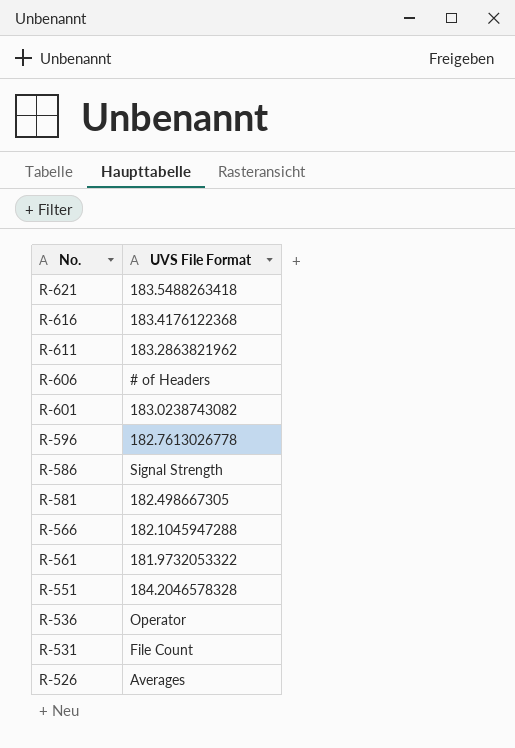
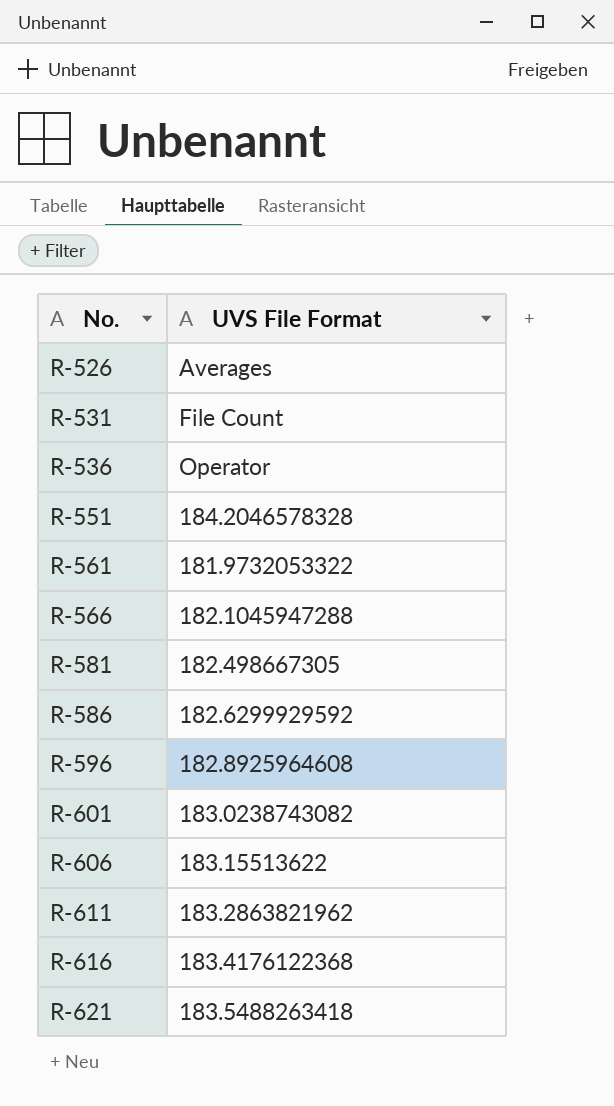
row order: No. descending -> No. ascending
R-586 | UVS File Format: Signal Strength -> 182.6299929592
R-596 | UVS File Format: 182.7613026778 -> 182.8925964608
R-606 | UVS File Format: # of Headers -> 183.15513622

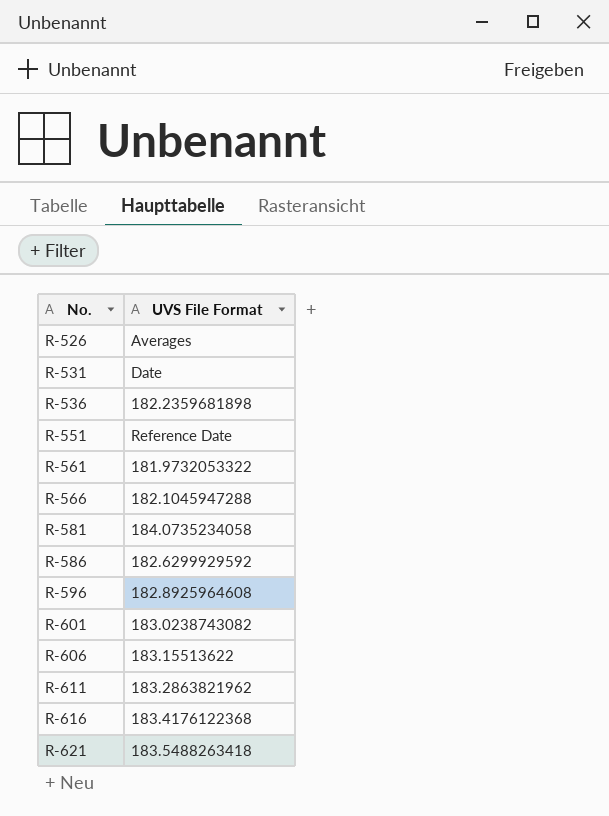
R-531 | UVS File Format: File Count -> Date
R-536 | UVS File Format: Operator -> 182.2359681898
R-551 | UVS File Format: 184.2046578328 -> Reference Date
R-581 | UVS File Format: 182.498667305 -> 184.0735234058

